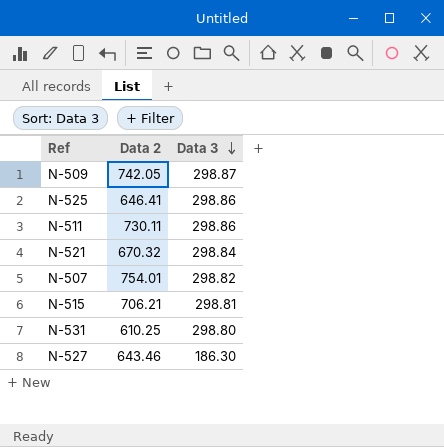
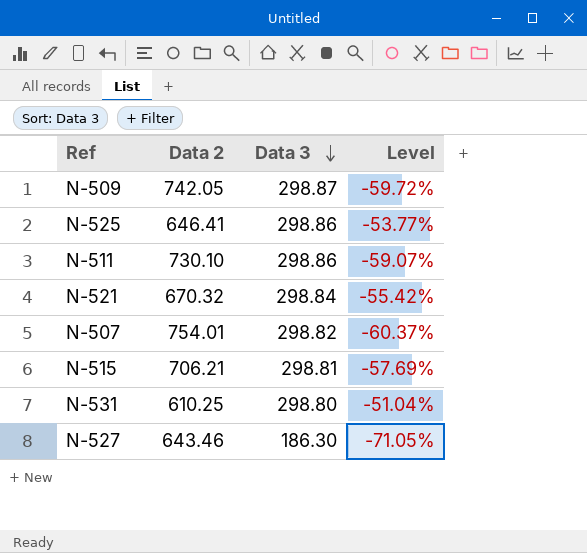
column Level | formula: none -> ([Data 3] - [Data 2]) / [Data 2]
N-511 | Data 2: 730.11 -> 730.10

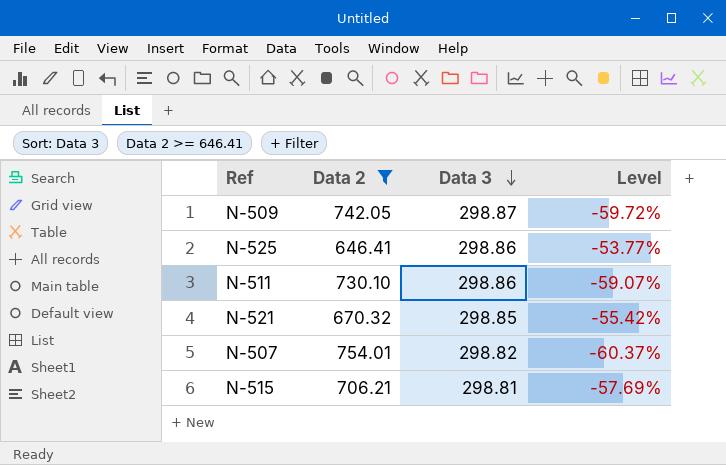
filter: none -> Data 2 >= 646.41
N-521 | Data 3: 298.84 -> 298.85

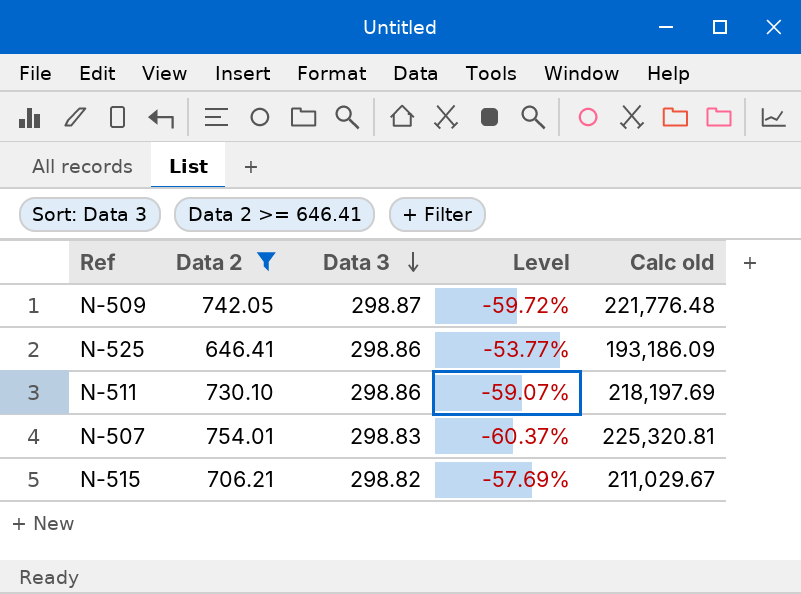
column Calc old | formula: none -> [Data 2] * [Data 3]
row N-521: 670.32 | 298.85 | -55.42% -> none
N-507 | Data 3: 298.82 -> 298.83
N-515 | Data 3: 298.81 -> 298.82

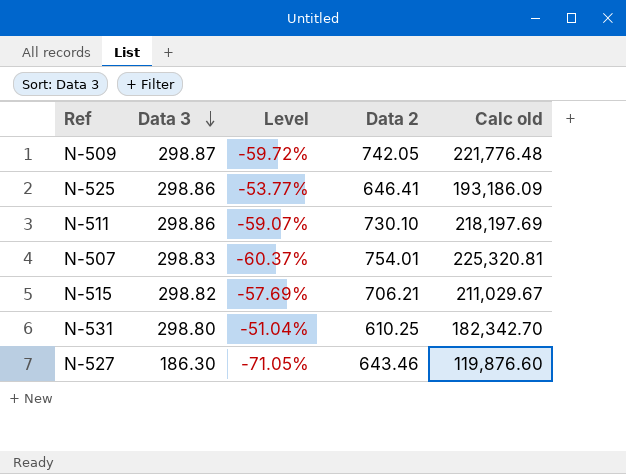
filter: Data 2 >= 646.41 -> none
column Data 2 | position: 2 -> 4

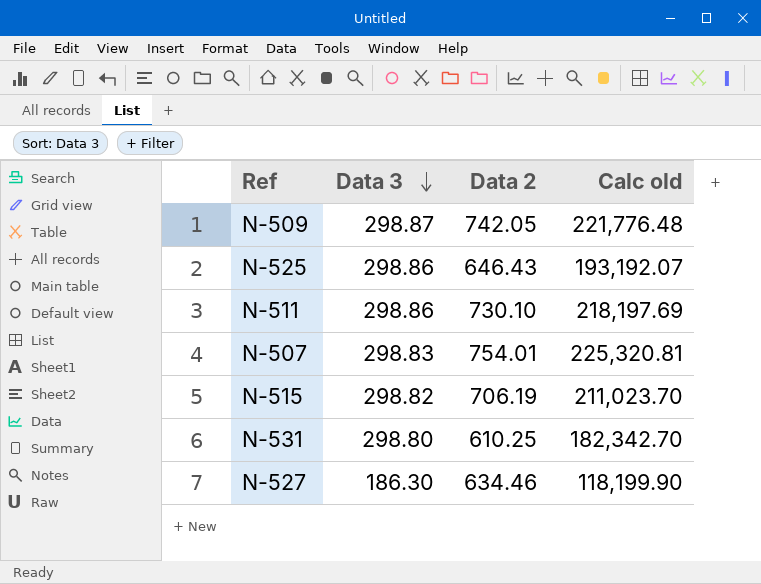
column Level | formula: ([Data 3] - [Data 2]) / [Data 2] -> none
N-525 | Data 2: 646.41 -> 646.43
N-525 | Calc old: 193,186.09 -> 193,192.07
N-515 | Data 2: 706.21 -> 706.19
N-515 | Calc old: 211,029.67 -> 211,023.70
N-527 | Data 2: 643.46 -> 634.46
N-527 | Calc old: 119,876.60 -> 118,199.90

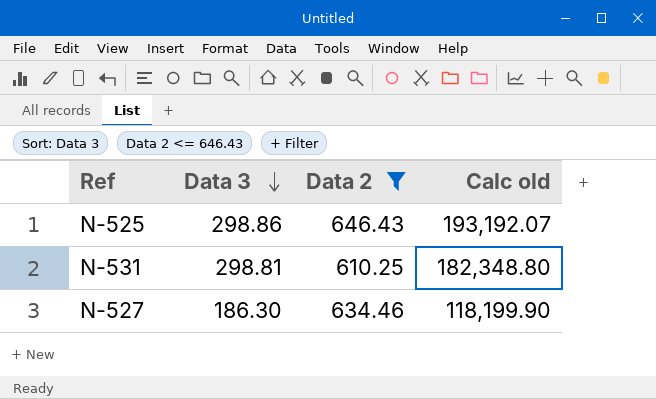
filter: none -> Data 2 <= 646.43
N-531 | Data 3: 298.80 -> 298.81
N-531 | Calc old: 182,342.70 -> 182,348.80

